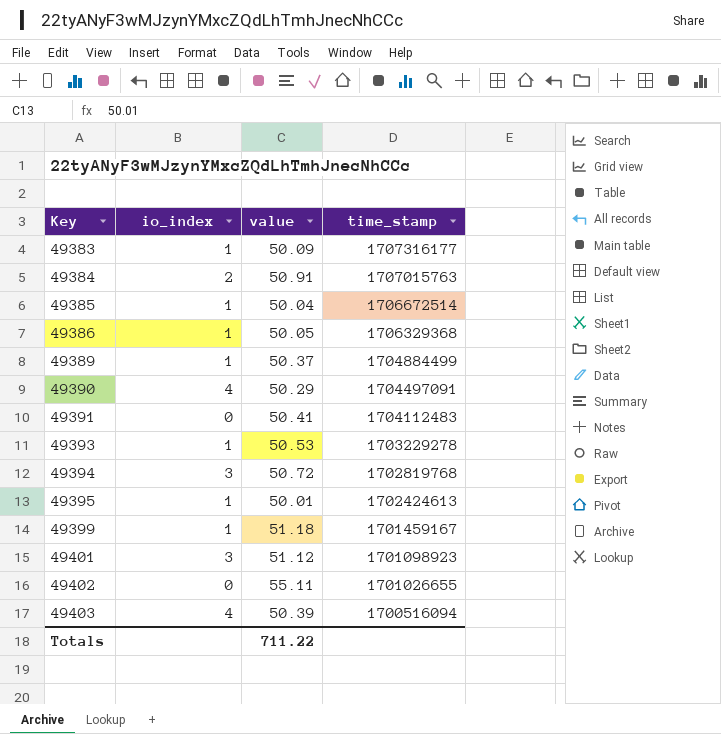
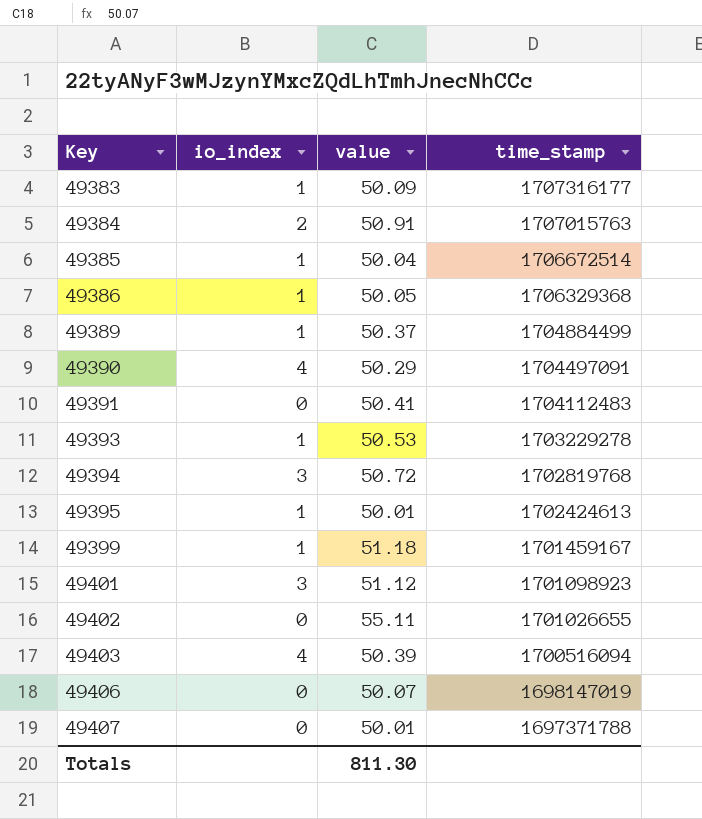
row 49406: none -> 0 | 50.07 | 1698147019
row 49407: none -> 0 | 50.01 | 1697371788
Totals | value: 711.22 -> 811.30

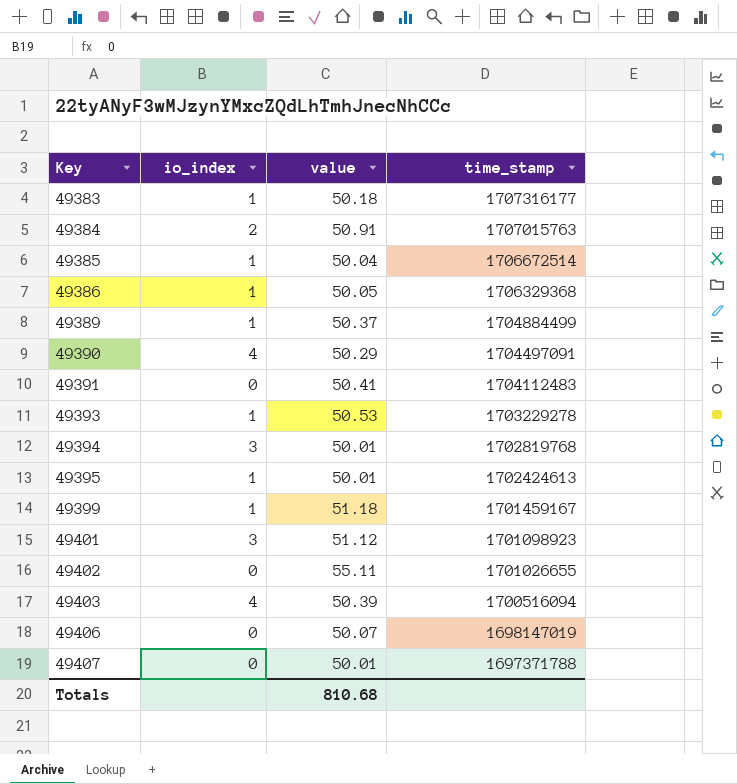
49383 | value: 50.09 -> 50.18
49394 | value: 50.72 -> 50.01
Totals | value: 811.30 -> 810.68

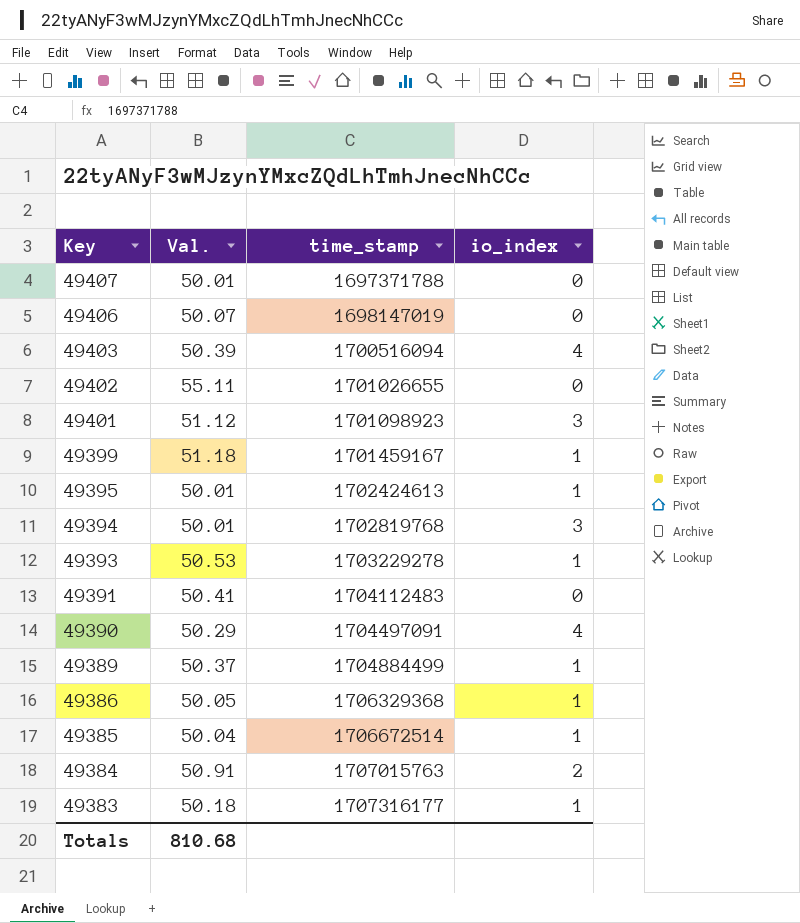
row order: Key ascending -> Key descending
column name: value -> Val.
column io_index | position: 2 -> 4

